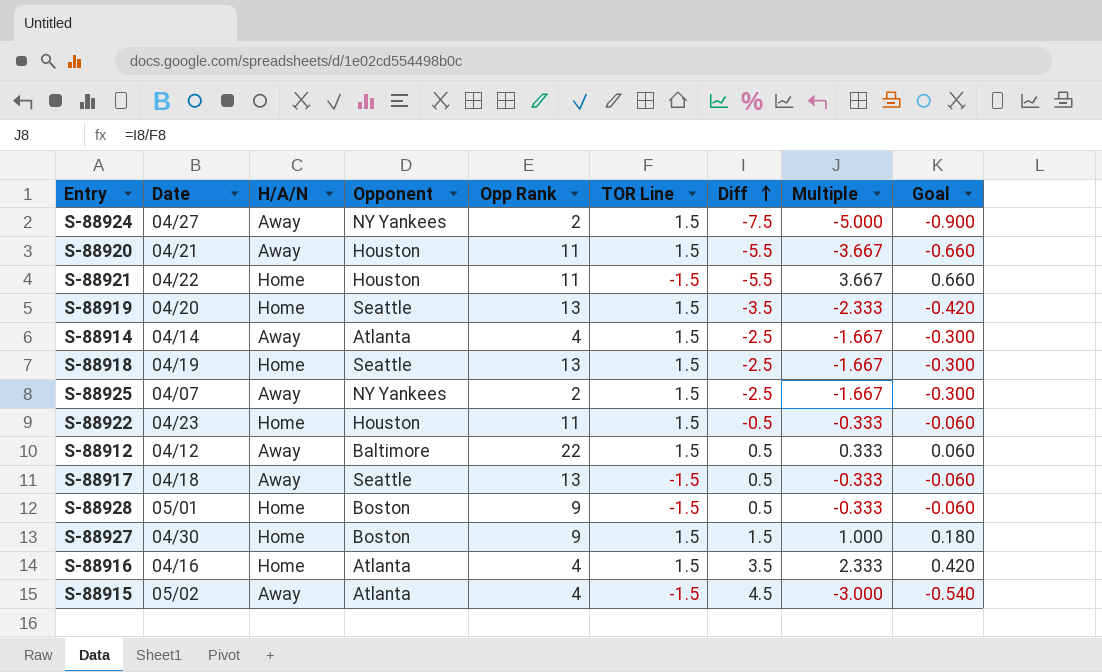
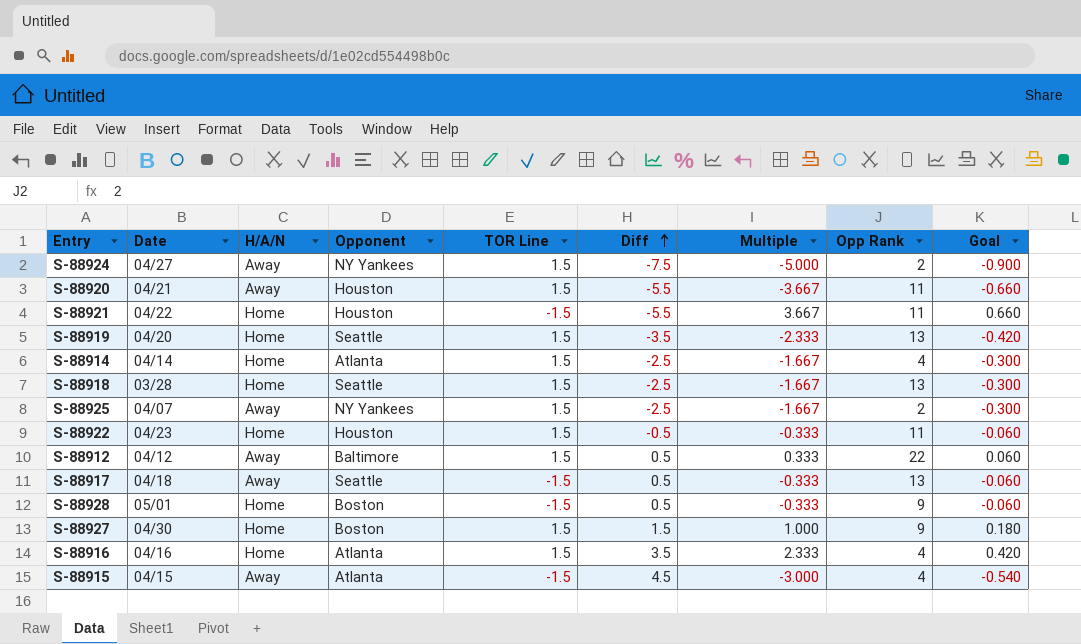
column Opp Rank | position: 5 -> 8
S-88914 | H/A/N: Away -> Home
S-88918 | Date: 04/19 -> 03/28
S-88915 | Date: 05/02 -> 04/15

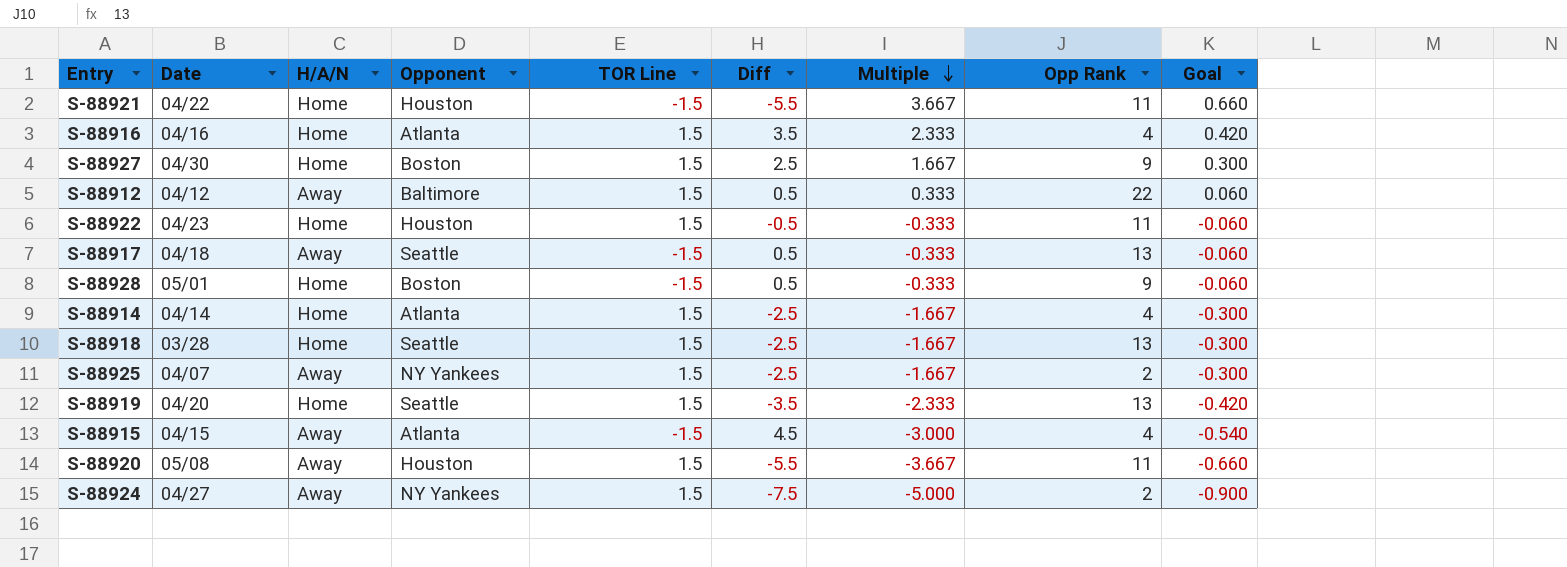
row order: Diff ascending -> Multiple descending
S-88927 | Diff: 1.5 -> 2.5
S-88927 | Multiple: 1.000 -> 1.667
S-88927 | Goal: 0.180 -> 0.300
S-88920 | Date: 04/21 -> 05/08

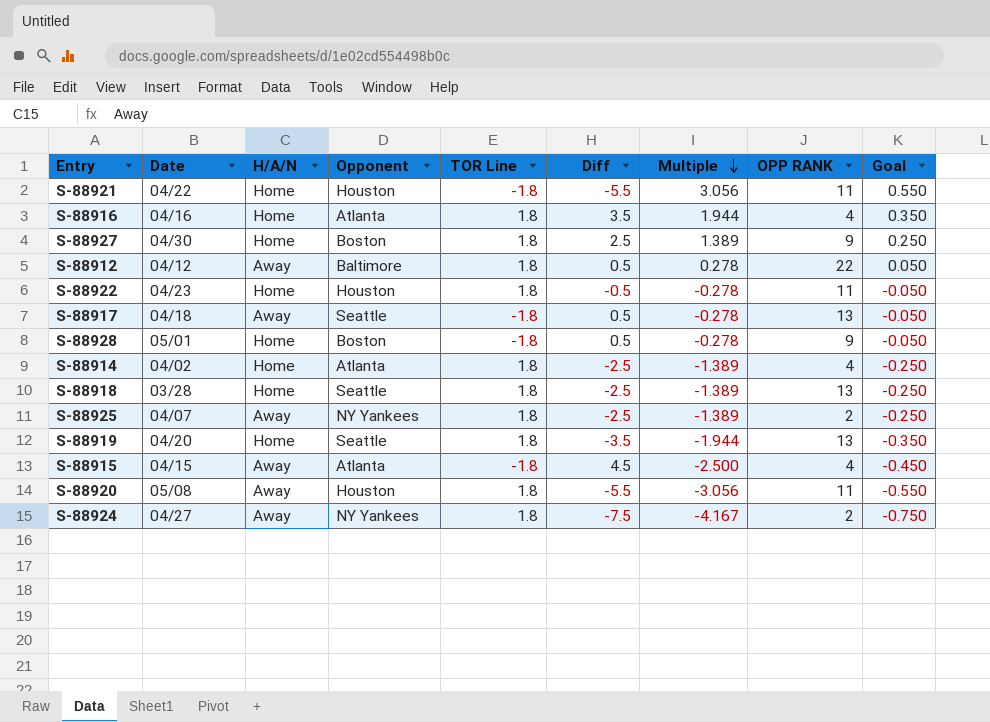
column name: Opp Rank -> OPP RANK
S-88921 | TOR Line: -1.5 -> -1.8
S-88921 | Multiple: 3.667 -> 3.056
S-88921 | Goal: 0.660 -> 0.550
S-88916 | TOR Line: 1.5 -> 1.8
S-88916 | Multiple: 2.333 -> 1.944
S-88916 | Goal: 0.420 -> 0.350
S-88927 | TOR Line: 1.5 -> 1.8
S-88927 | Multiple: 1.667 -> 1.389
S-88927 | Goal: 0.300 -> 0.250
S-88912 | TOR Line: 1.5 -> 1.8
S-88912 | Multiple: 0.333 -> 0.278
S-88912 | Goal: 0.060 -> 0.050
S-88922 | TOR Line: 1.5 -> 1.8
S-88922 | Multiple: -0.333 -> -0.278
S-88922 | Goal: -0.060 -> -0.050
S-88917 | TOR Line: -1.5 -> -1.8
S-88917 | Multiple: -0.333 -> -0.278
S-88917 | Goal: -0.060 -> -0.050
S-88928 | TOR Line: -1.5 -> -1.8
S-88928 | Multiple: -0.333 -> -0.278
S-88928 | Goal: -0.060 -> -0.050
S-88914 | Date: 04/14 -> 04/02
S-88914 | TOR Line: 1.5 -> 1.8
S-88914 | Multiple: -1.667 -> -1.389
S-88914 | Goal: -0.300 -> -0.250
S-88918 | TOR Line: 1.5 -> 1.8
S-88918 | Multiple: -1.667 -> -1.389
S-88918 | Goal: -0.300 -> -0.250
S-88925 | TOR Line: 1.5 -> 1.8
S-88925 | Multiple: -1.667 -> -1.389
S-88925 | Goal: -0.300 -> -0.250
S-88919 | TOR Line: 1.5 -> 1.8
S-88919 | Multiple: -2.333 -> -1.944
S-88919 | Goal: -0.420 -> -0.350
S-88915 | TOR Line: -1.5 -> -1.8
S-88915 | Multiple: -3.000 -> -2.500
S-88915 | Goal: -0.540 -> -0.450
S-88920 | TOR Line: 1.5 -> 1.8
S-88920 | Multiple: -3.667 -> -3.056
S-88920 | Goal: -0.660 -> -0.550
S-88924 | TOR Line: 1.5 -> 1.8
S-88924 | Multiple: -5.000 -> -4.167
S-88924 | Goal: -0.900 -> -0.750

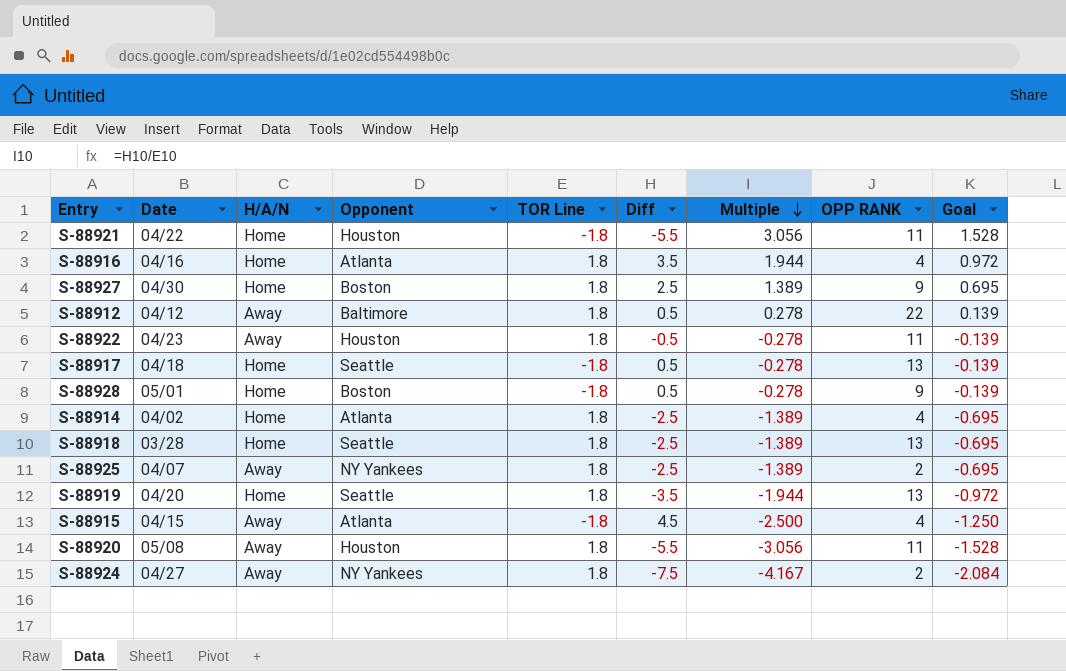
column Goal | formula: [Multiple] * 0.18 -> [Multiple] * 0.5
S-88922 | H/A/N: Home -> Away
S-88917 | H/A/N: Away -> Home

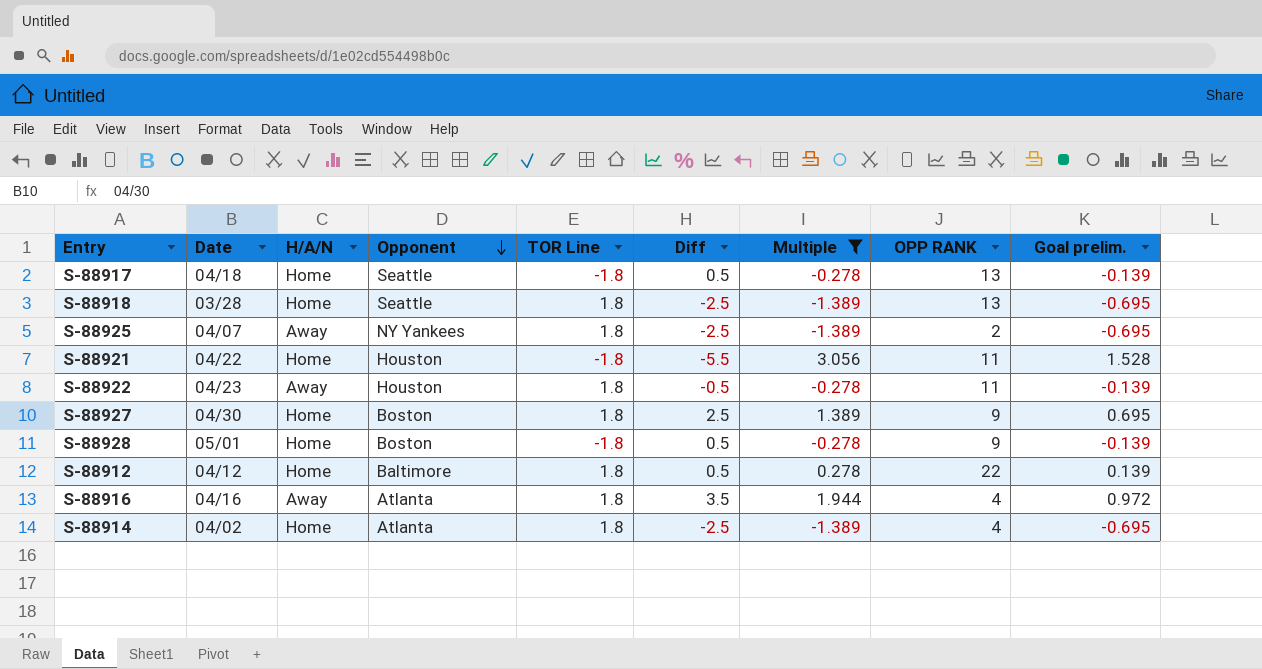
filter: none -> Multiple >= -1.389
row order: Multiple descending -> Opponent descending
column name: Goal -> Goal prelim.
S-88912 | H/A/N: Away -> Home
S-88916 | H/A/N: Home -> Away

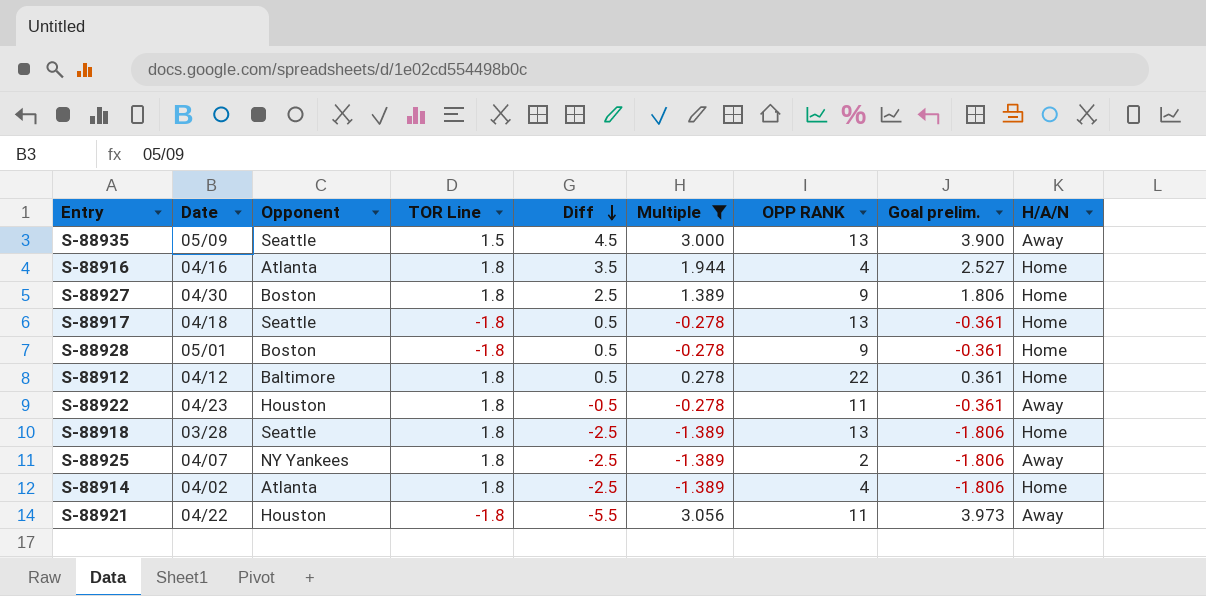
row order: Opponent descending -> Diff descending
column Goal prelim. | formula: [Multiple] * 0.5 -> [Multiple] * 1.3
column H/A/N | position: 3 -> 9
row S-88935: none -> 05/09 | Seattle | 1.5 | 4.5 | 3.000 | 13 | 3.900 | Away
S-88916 | H/A/N: Away -> Home
S-88921 | H/A/N: Home -> Away

